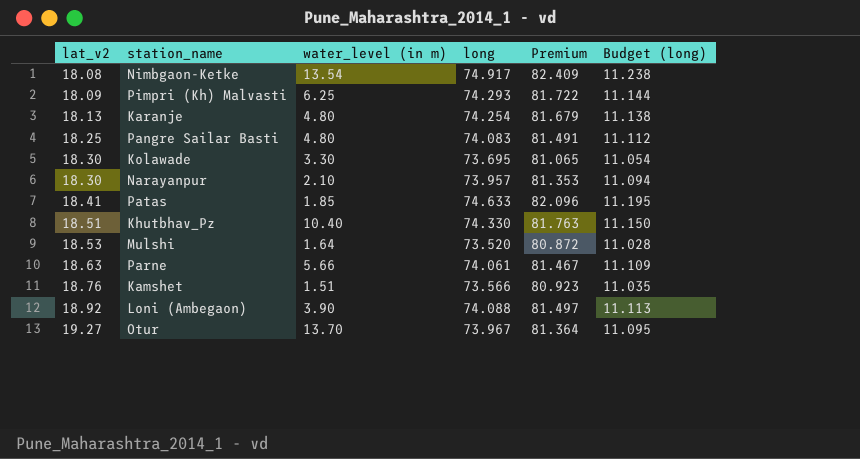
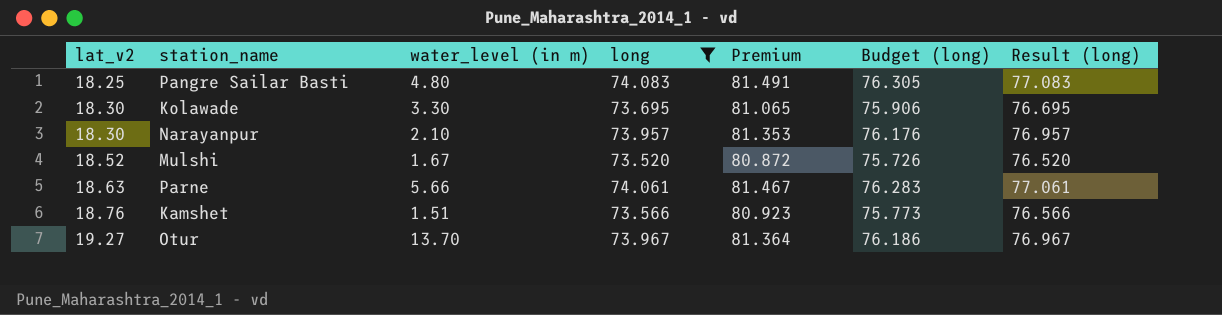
filter: none -> long <= 74.083
column Budget (long) | formula: [long] * 0.15 -> [long] * 1.03
column Result (long) | formula: none -> [long] + 3
Mulshi | lat_v2: 18.53 -> 18.52
Mulshi | water_level (in m): 1.64 -> 1.67

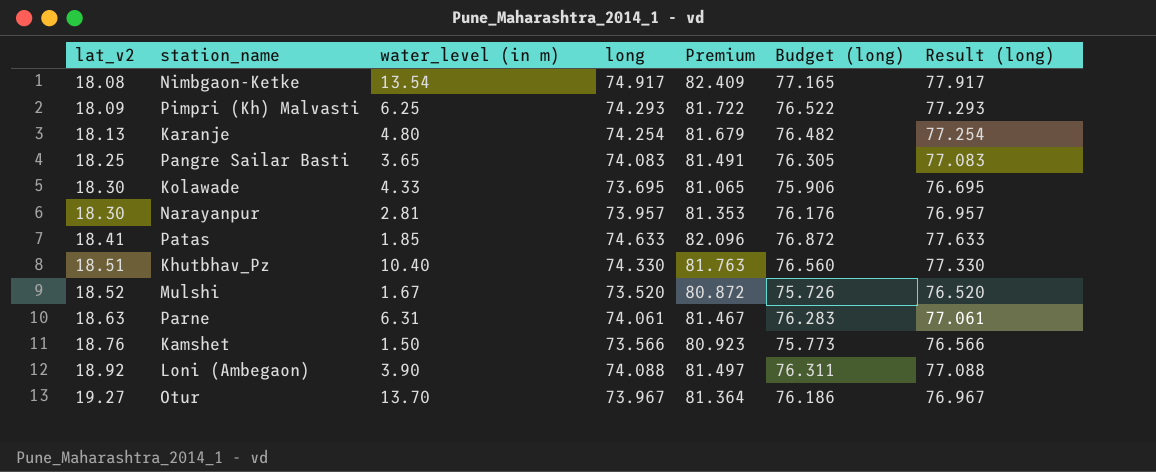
filter: long <= 74.083 -> none
Pangre Sailar Basti | water_level (in m): 4.80 -> 3.65
Kolawade | water_level (in m): 3.30 -> 4.33
Narayanpur | water_level (in m): 2.10 -> 2.81
Parne | water_level (in m): 5.66 -> 6.31
Kamshet | water_level (in m): 1.51 -> 1.50

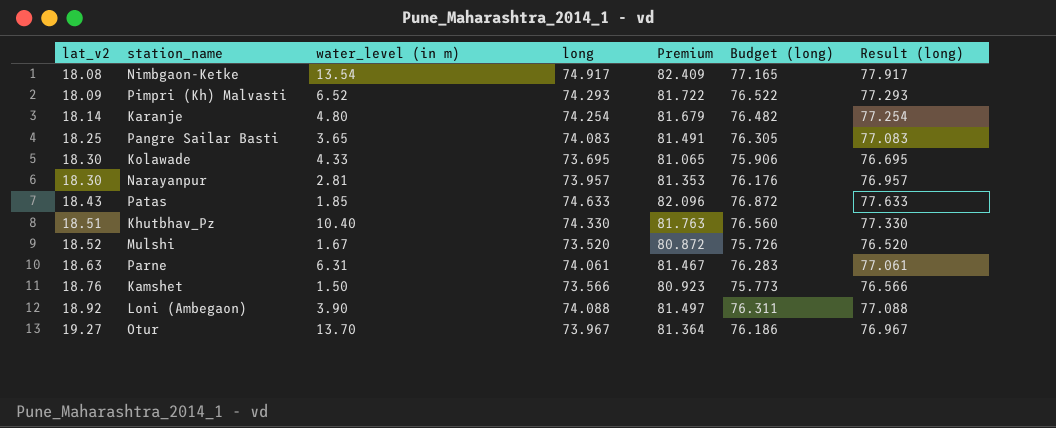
Pimpri (Kh) Malvasti | water_level (in m): 6.25 -> 6.52
Karanje | lat_v2: 18.13 -> 18.14
Patas | lat_v2: 18.41 -> 18.43

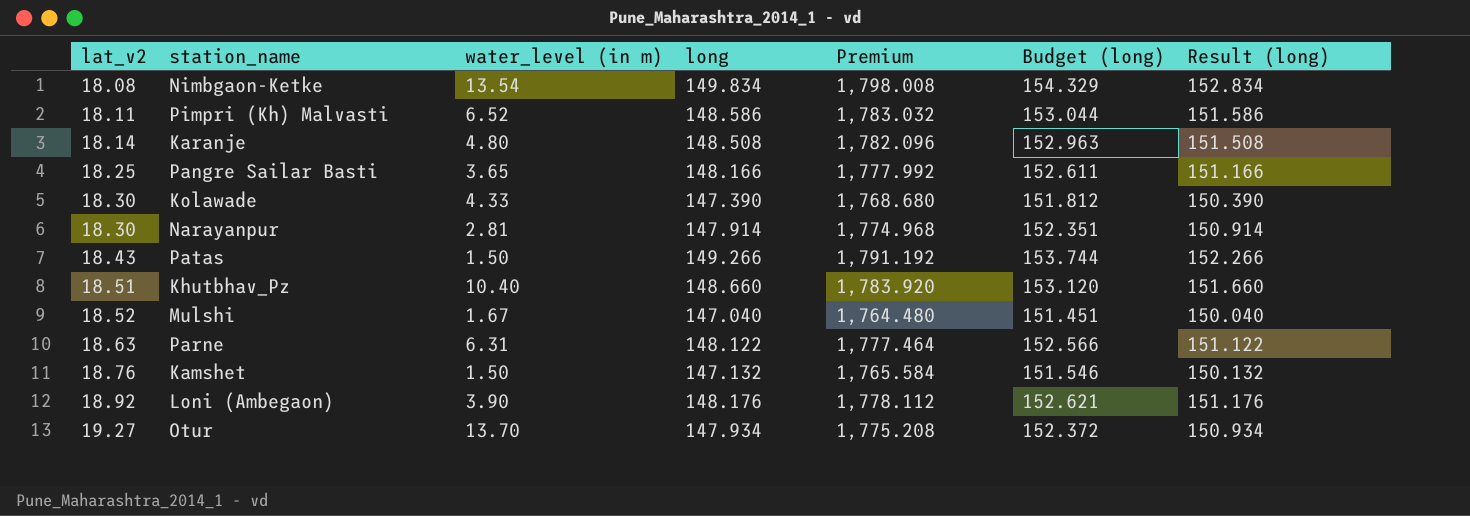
column Premium | formula: [long] * 1.1 -> [long] * 12
Nimbgaon-Ketke | long: 74.917 -> 149.834
Nimbgaon-Ketke | Budget (long): 77.165 -> 154.329
Nimbgaon-Ketke | Result (long): 77.917 -> 152.834
Pimpri (Kh) Malvasti | lat_v2: 18.09 -> 18.11
Pimpri (Kh) Malvasti | long: 74.293 -> 148.586
Pimpri (Kh) Malvasti | Budget (long): 76.522 -> 153.044
Pimpri (Kh) Malvasti | Result (long): 77.293 -> 151.586
Karanje | long: 74.254 -> 148.508
Karanje | Budget (long): 76.482 -> 152.963
Karanje | Result (long): 77.254 -> 151.508
Pangre Sailar Basti | long: 74.083 -> 148.166
Pangre Sailar Basti | Budget (long): 76.305 -> 152.611
Pangre Sailar Basti | Result (long): 77.083 -> 151.166
Kolawade | long: 73.695 -> 147.390
Kolawade | Budget (long): 75.906 -> 151.812
Kolawade | Result (long): 76.695 -> 150.390
Narayanpur | long: 73.957 -> 147.914
Narayanpur | Budget (long): 76.176 -> 152.351
Narayanpur | Result (long): 76.957 -> 150.914
Patas | water_level (in m): 1.85 -> 1.50
Patas | long: 74.633 -> 149.266
Patas | Budget (long): 76.872 -> 153.744
Patas | Result (long): 77.633 -> 152.266
Khutbhav_Pz | long: 74.330 -> 148.660
Khutbhav_Pz | Budget (long): 76.560 -> 153.120
Khutbhav_Pz | Result (long): 77.330 -> 151.660
Mulshi | long: 73.520 -> 147.040
Mulshi | Budget (long): 75.726 -> 151.451
Mulshi | Result (long): 76.520 -> 150.040
Parne | long: 74.061 -> 148.122
Parne | Budget (long): 76.283 -> 152.566
Parne | Result (long): 77.061 -> 151.122
Kamshet | long: 73.566 -> 147.132
Kamshet | Budget (long): 75.773 -> 151.546
Kamshet | Result (long): 76.566 -> 150.132
Loni (Ambegaon) | long: 74.088 -> 148.176
Loni (Ambegaon) | Budget (long): 76.311 -> 152.621
Loni (Ambegaon) | Result (long): 77.088 -> 151.176
Otur | long: 73.967 -> 147.934
Otur | Budget (long): 76.186 -> 152.372
Otur | Result (long): 76.967 -> 150.934

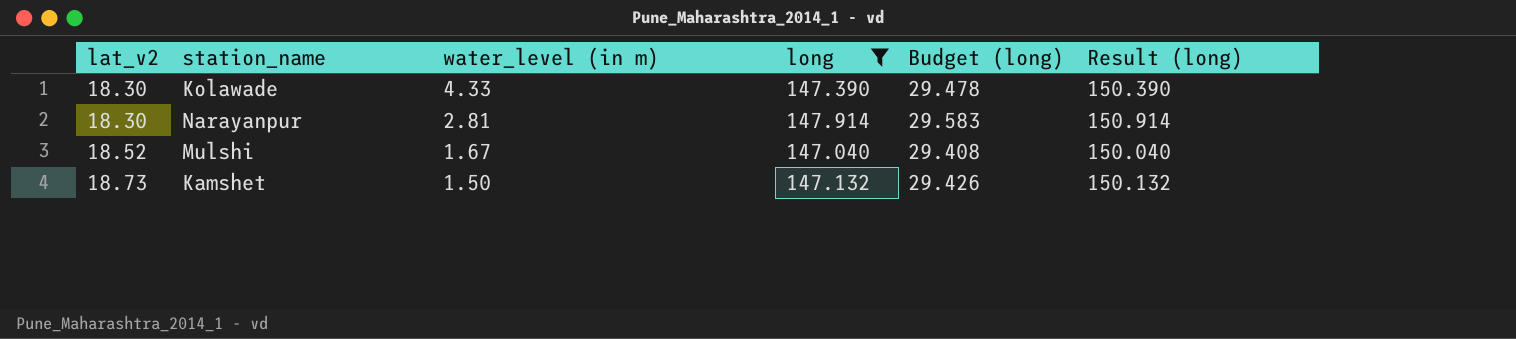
filter: none -> long <= 147.914
column Premium | formula: [long] * 12 -> none
column Budget (long) | formula: [long] * 1.03 -> [long] * 0.2
Kamshet | lat_v2: 18.76 -> 18.73

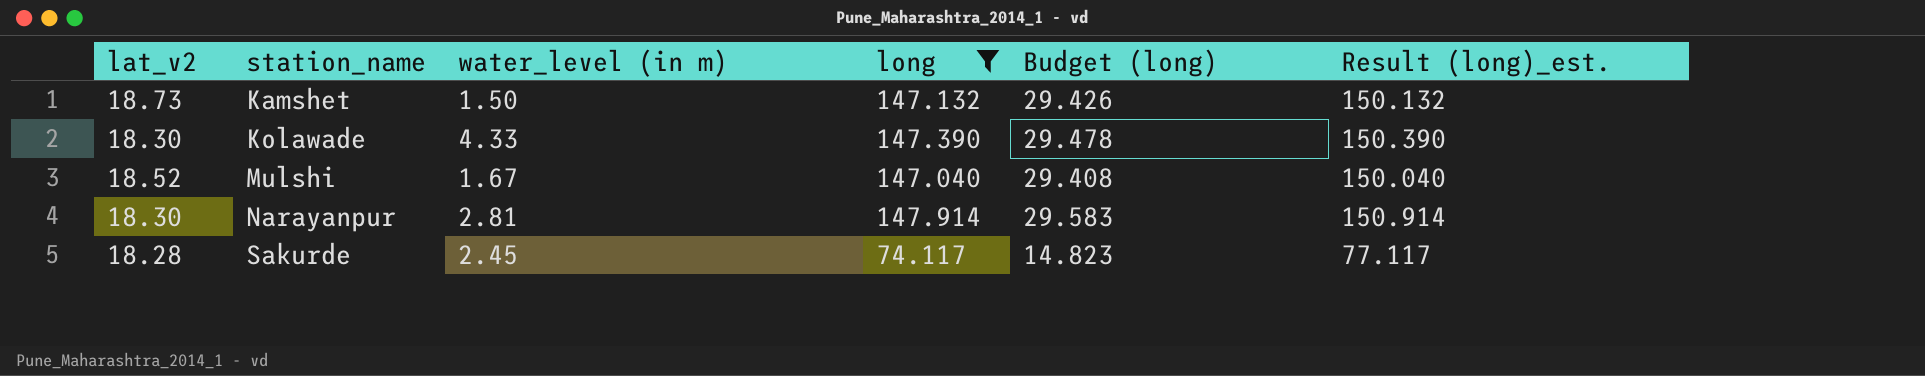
row order: lat_v2 ascending -> station_name ascending
column name: Result (long) -> Result (long)_est.
row Sakurde: none -> 18.28 | 2.45 | 74.117 | 14.823 | 77.117

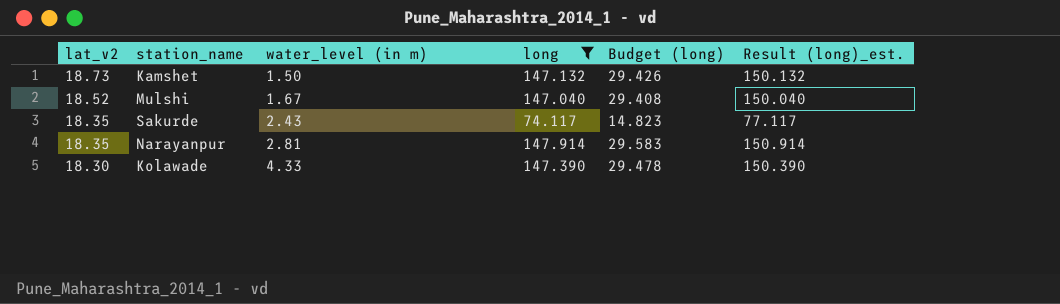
row order: station_name ascending -> lat_v2 descending
Sakurde | lat_v2: 18.28 -> 18.35
Sakurde | water_level (in m): 2.45 -> 2.43
Narayanpur | lat_v2: 18.30 -> 18.35

